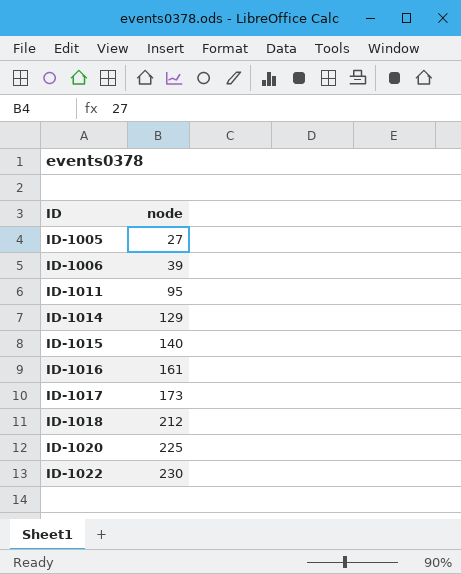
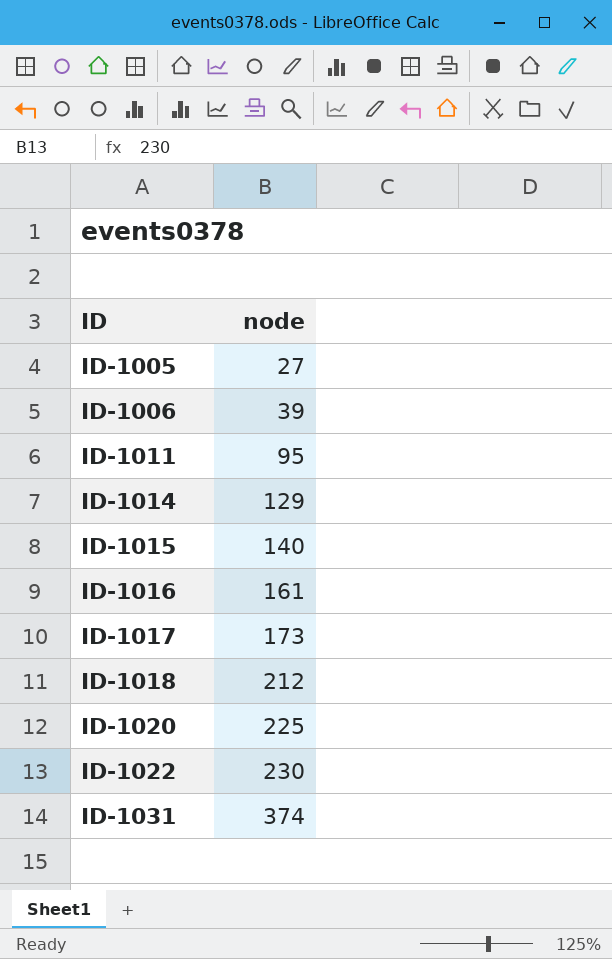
row ID-1031: none -> 374

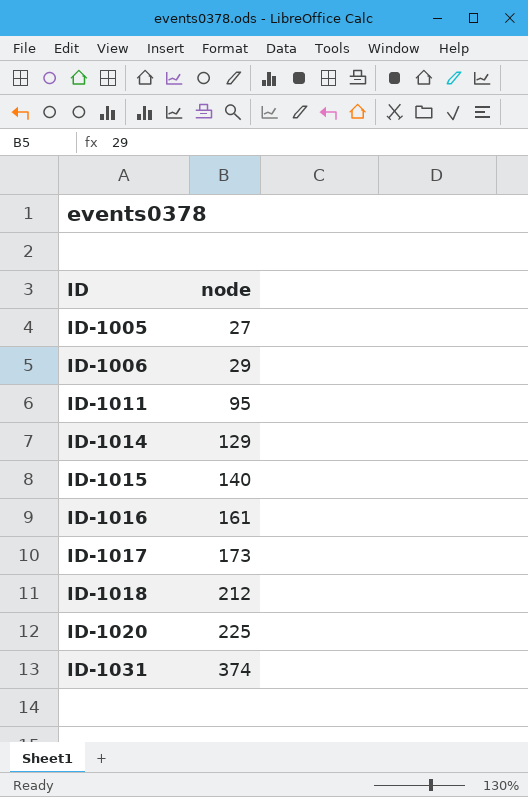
row ID-1022: 230 -> none
ID-1006 | node: 39 -> 29

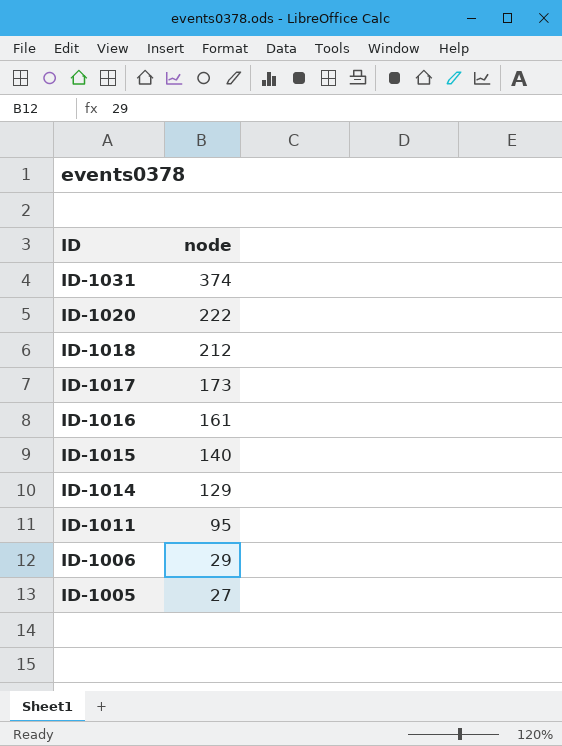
row order: ID ascending -> ID descending
ID-1020 | node: 225 -> 222

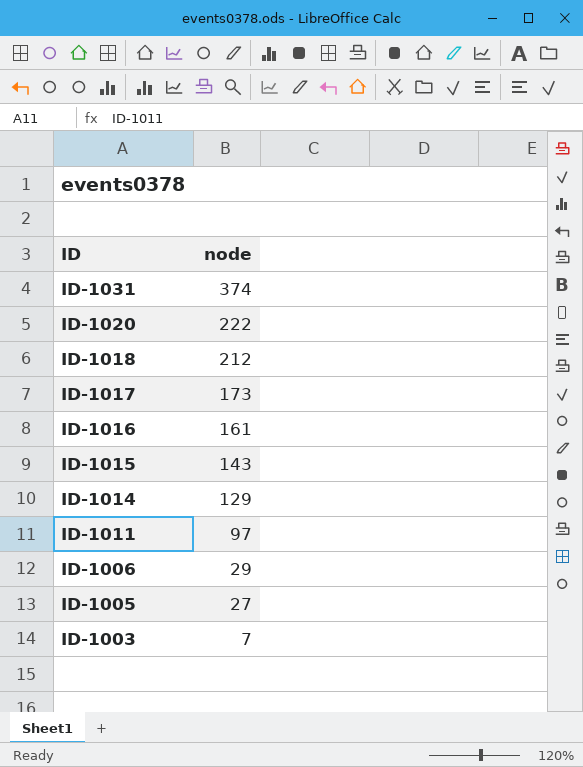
ID-1015 | node: 140 -> 143
ID-1011 | node: 95 -> 97
row ID-1003: none -> 7

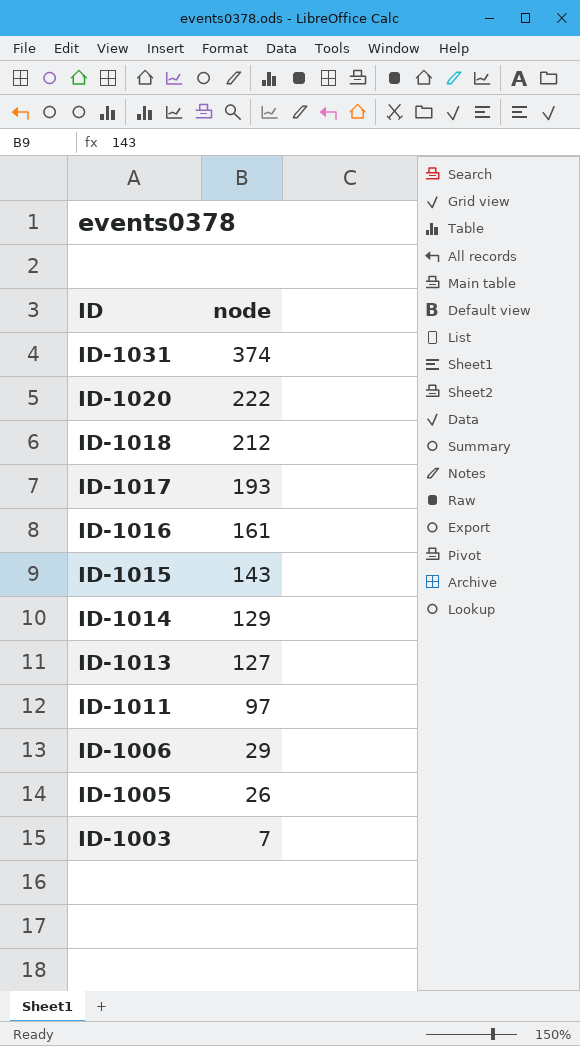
ID-1017 | node: 173 -> 193
row ID-1013: none -> 127
ID-1005 | node: 27 -> 26

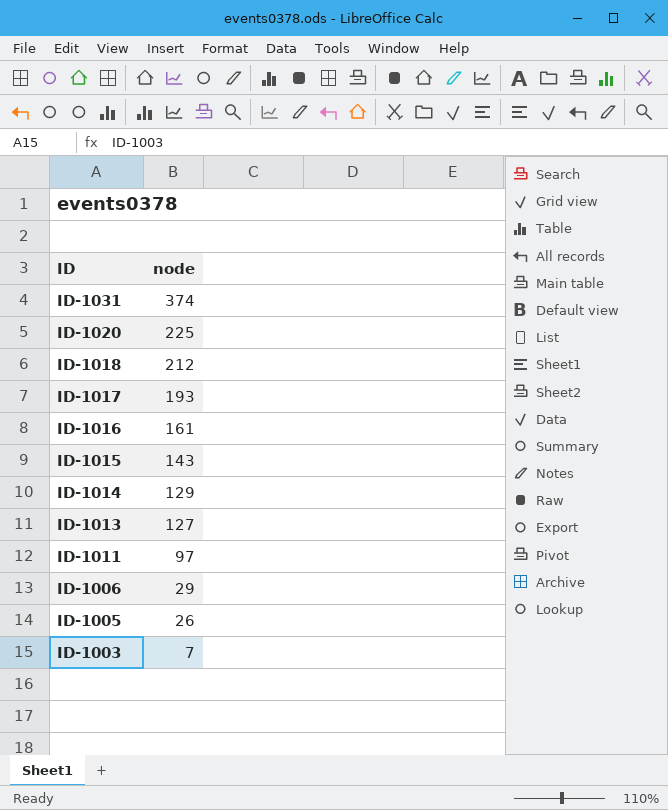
ID-1020 | node: 222 -> 225

